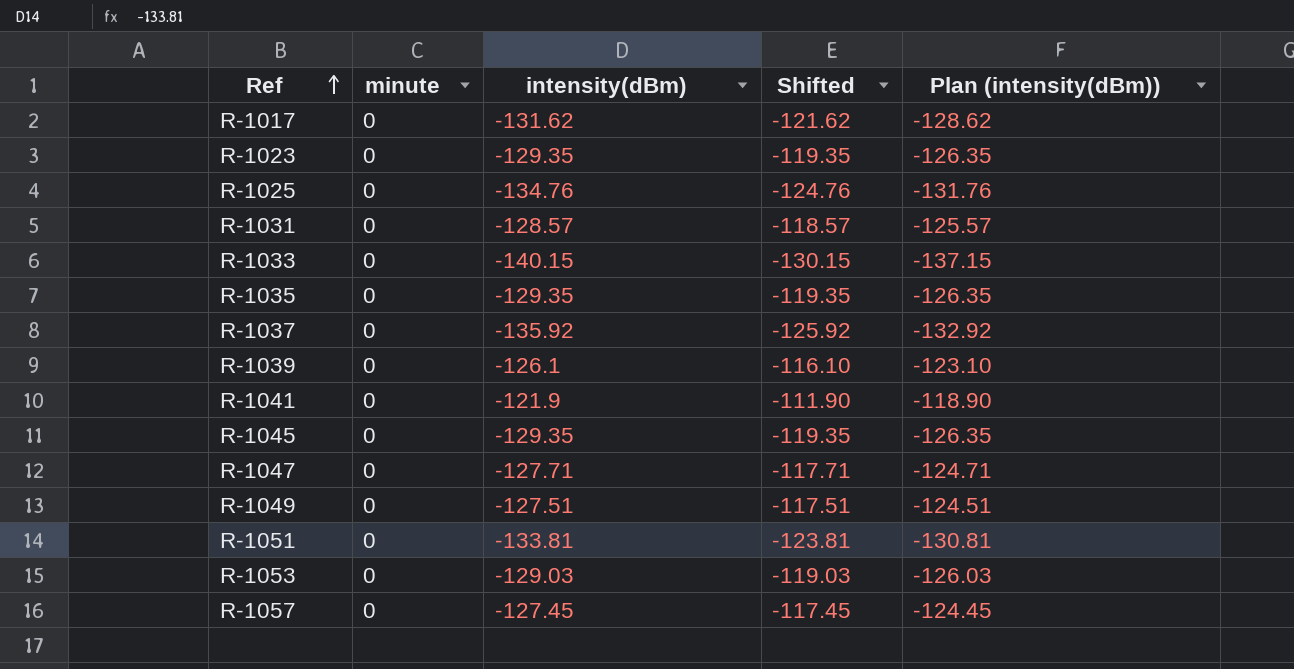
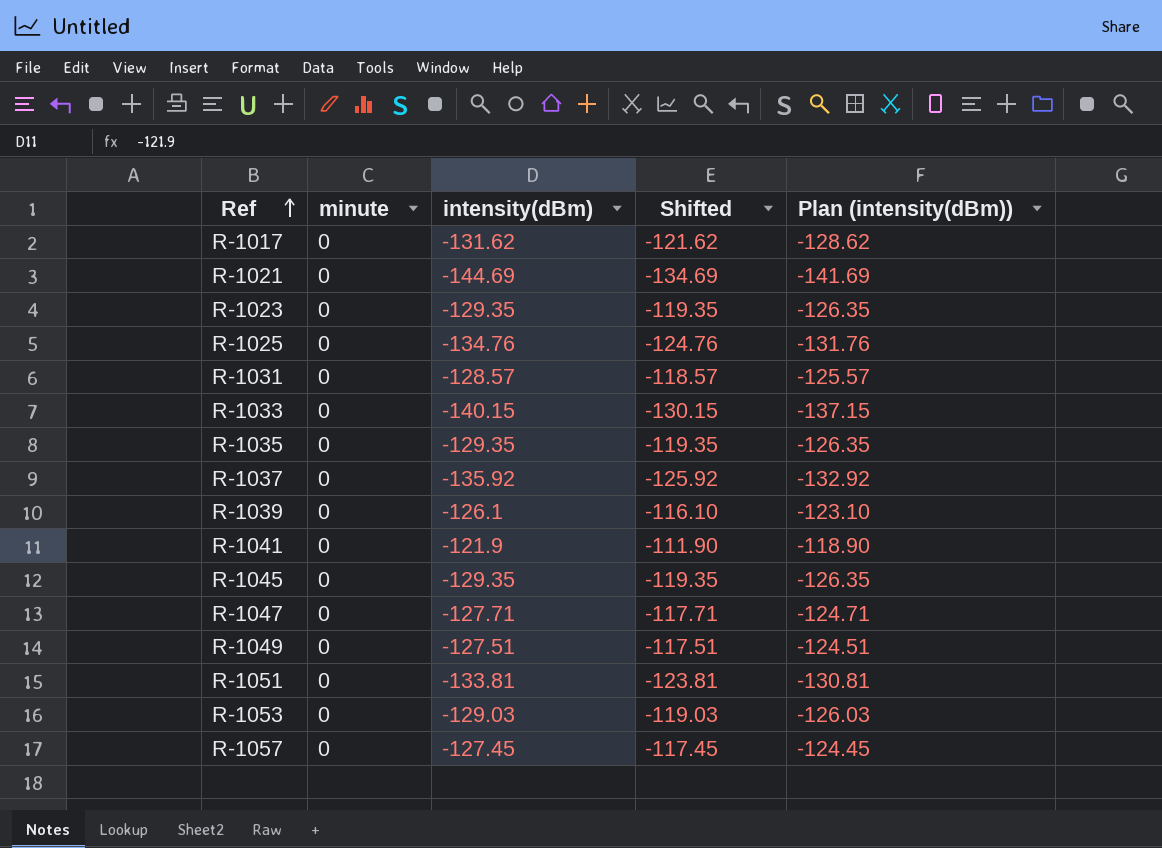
row R-1021: none -> 0 | -144.69 | -134.69 | -141.69

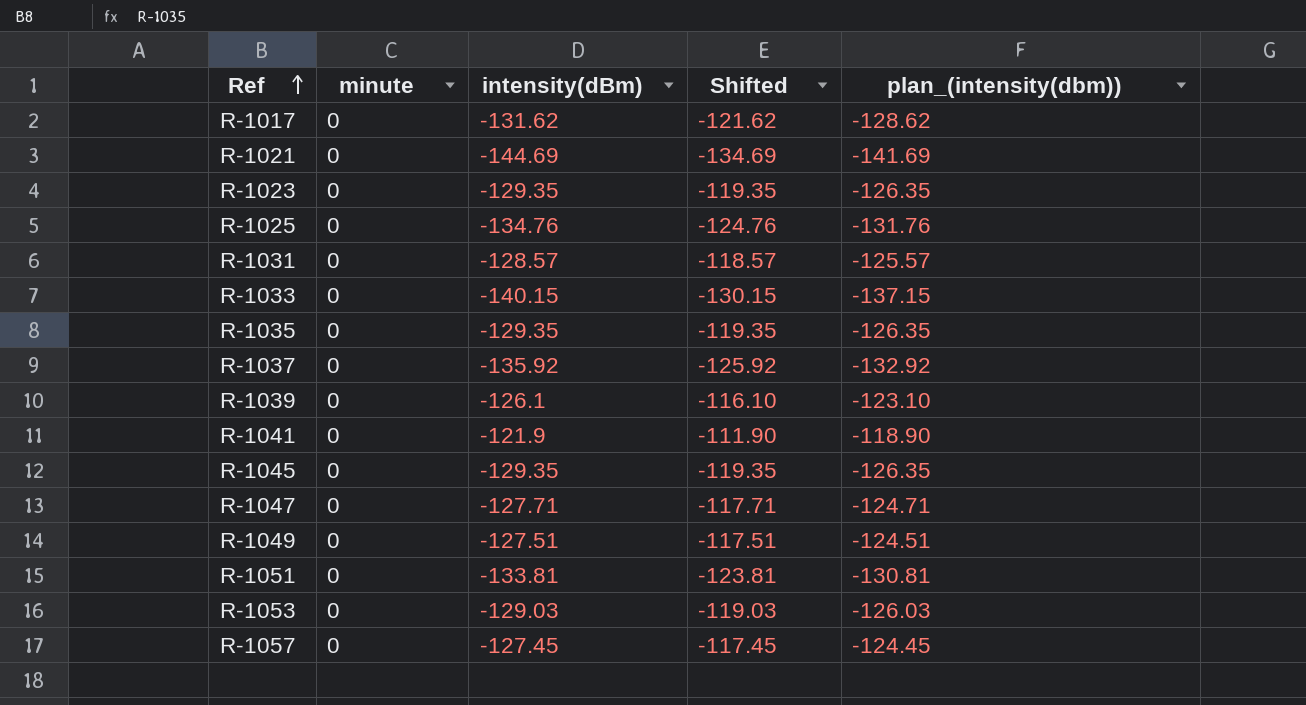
column name: Plan (intensity(dBm)) -> plan_(intensity(dbm))

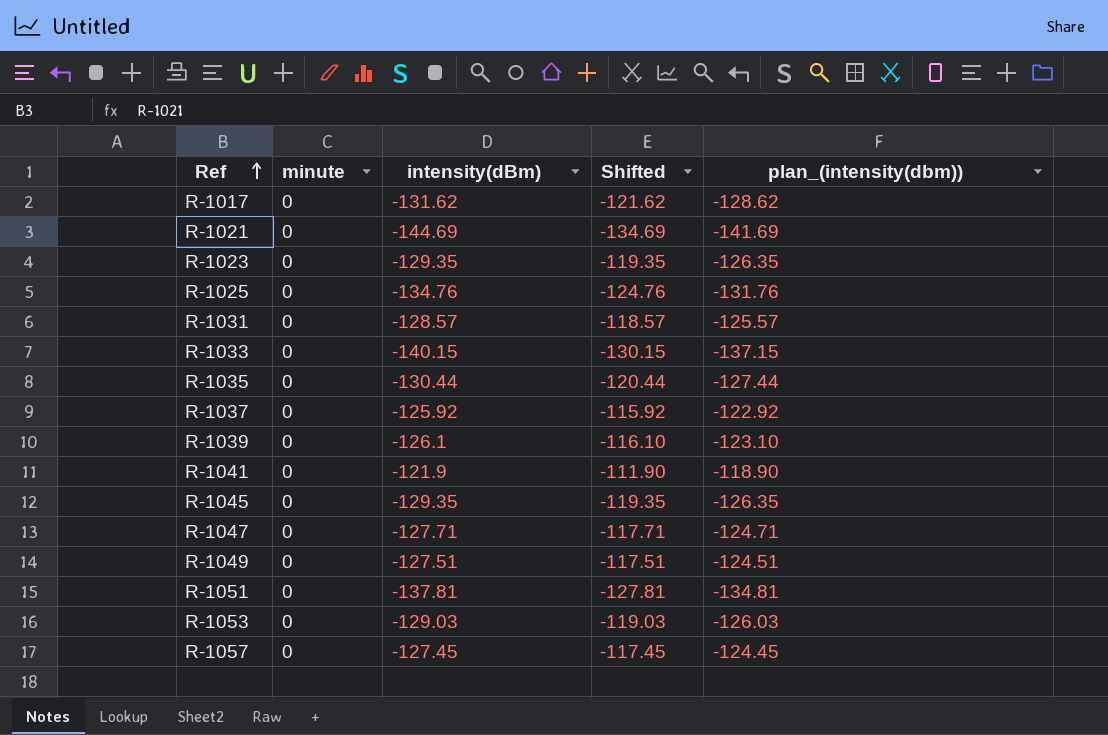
R-1035 | intensity(dBm): -129.35 -> -130.44
R-1035 | Shifted: -119.35 -> -120.44
R-1035 | plan_(intensity(dbm)): -126.35 -> -127.44
R-1037 | intensity(dBm): -135.92 -> -125.92
R-1037 | Shifted: -125.92 -> -115.92
R-1037 | plan_(intensity(dbm)): -132.92 -> -122.92
R-1051 | intensity(dBm): -133.81 -> -137.81
R-1051 | Shifted: -123.81 -> -127.81
R-1051 | plan_(intensity(dbm)): -130.81 -> -134.81

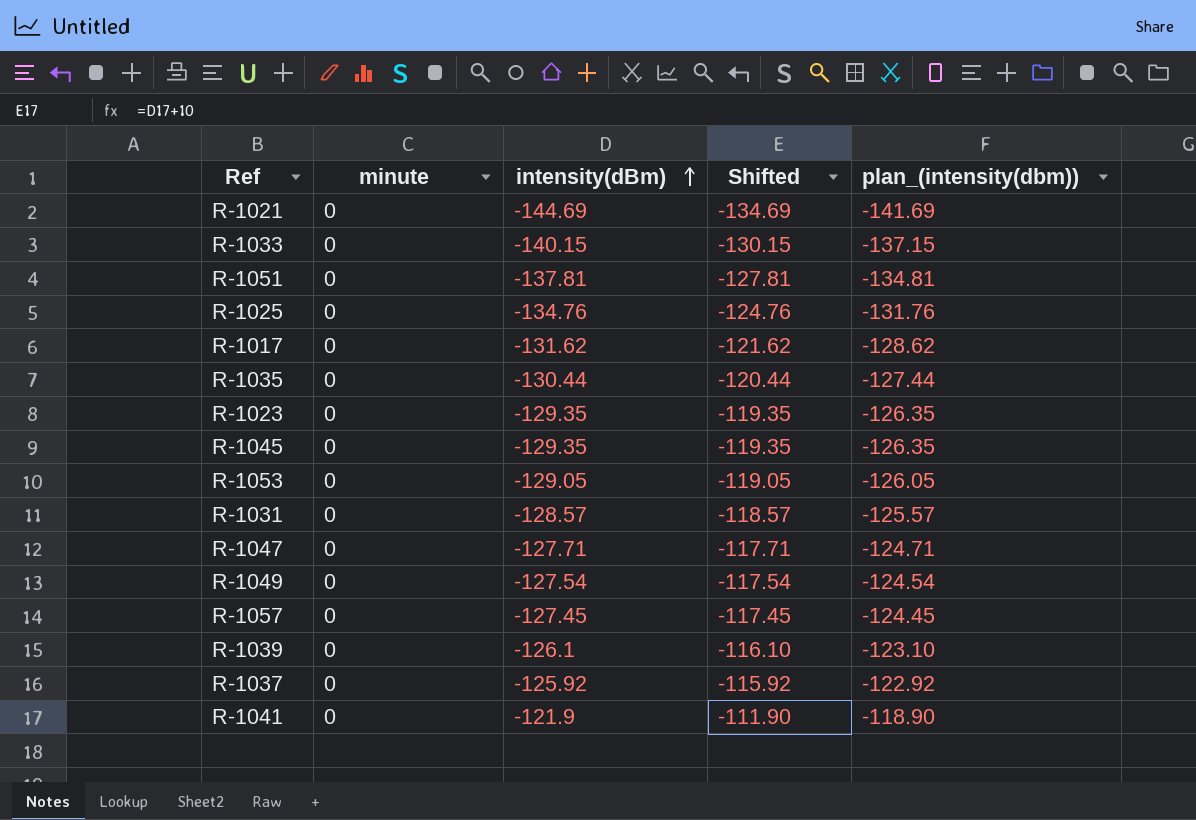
row order: Ref ascending -> intensity(dBm) ascending
R-1053 | intensity(dBm): -129.03 -> -129.05
R-1053 | Shifted: -119.03 -> -119.05
R-1053 | plan_(intensity(dbm)): -126.03 -> -126.05
R-1049 | intensity(dBm): -127.51 -> -127.54
R-1049 | Shifted: -117.51 -> -117.54
R-1049 | plan_(intensity(dbm)): -124.51 -> -124.54

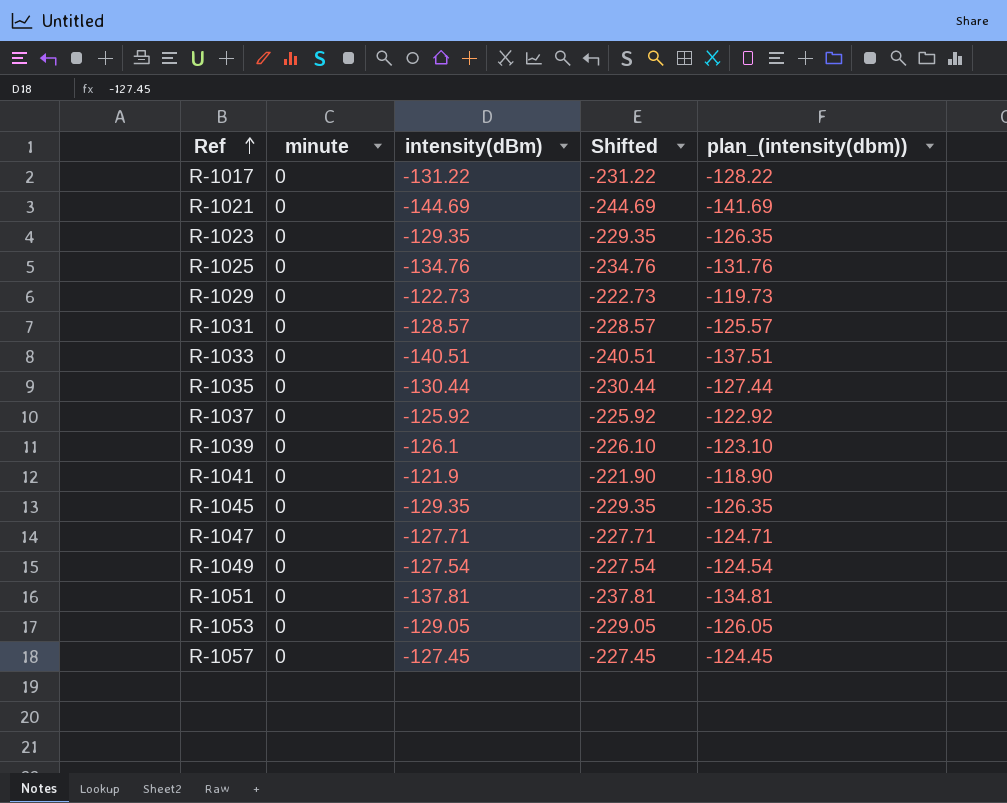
row order: intensity(dBm) ascending -> Ref ascending
column Shifted | formula: [intensity(dBm)] + 10 -> [intensity(dBm)] - 100
R-1017 | intensity(dBm): -131.62 -> -131.22
R-1017 | plan_(intensity(dbm)): -128.62 -> -128.22
row R-1029: none -> 0 | -122.73 | -222.73 | -119.73
R-1033 | intensity(dBm): -140.15 -> -140.51
R-1033 | plan_(intensity(dbm)): -137.15 -> -137.51

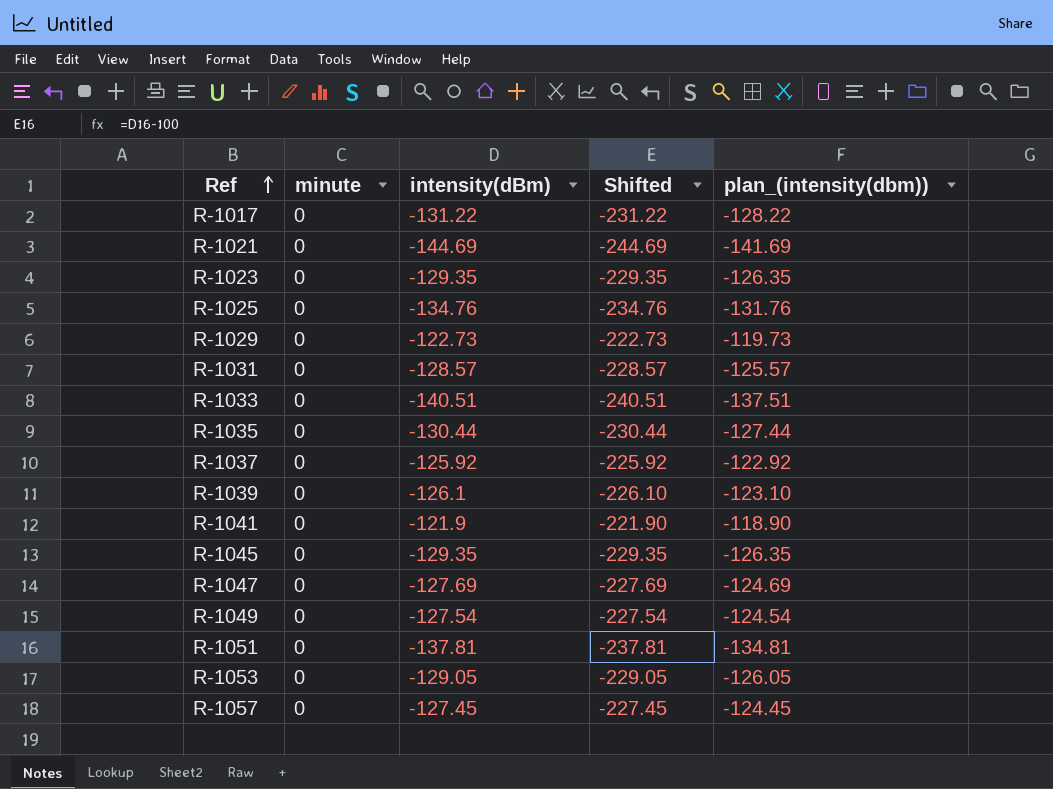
R-1047 | intensity(dBm): -127.71 -> -127.69
R-1047 | Shifted: -227.71 -> -227.69
R-1047 | plan_(intensity(dbm)): -124.71 -> -124.69

